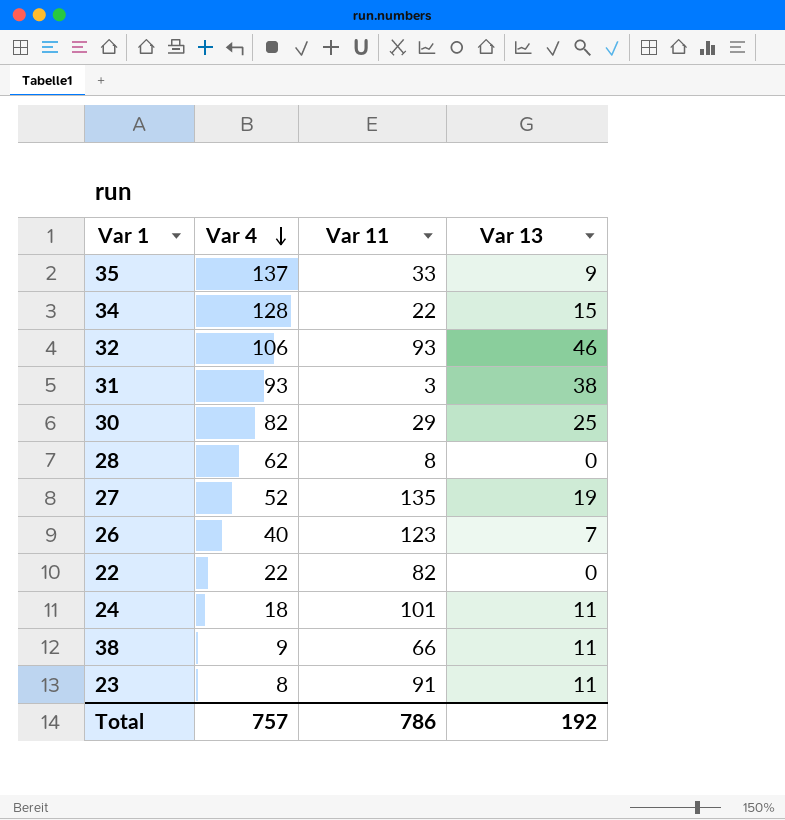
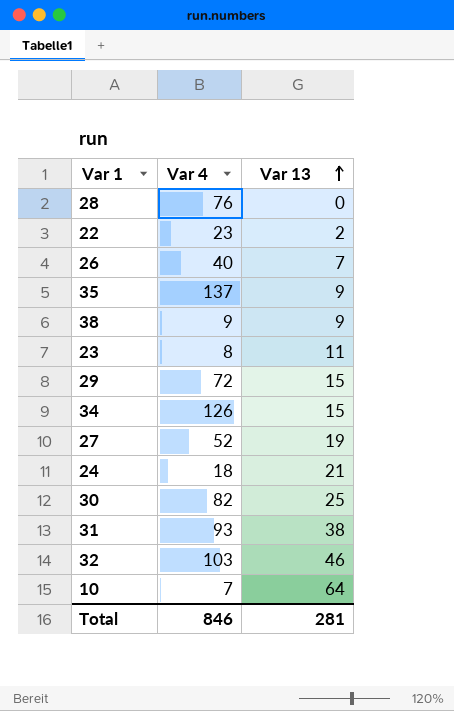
row order: Var 4 descending -> Var 13 ascending
column Var 11 | position: 3 -> none
28 | Var 4: 62 -> 76
22 | Var 4: 22 -> 23
22 | Var 13: 0 -> 2
38 | Var 13: 11 -> 9
row 29: none -> 72 | 15
34 | Var 4: 128 -> 126
24 | Var 13: 11 -> 21
32 | Var 4: 106 -> 103
row 10: none -> 7 | 64
Total | Var 4: 757 -> 846
Total | Var 13: 192 -> 281

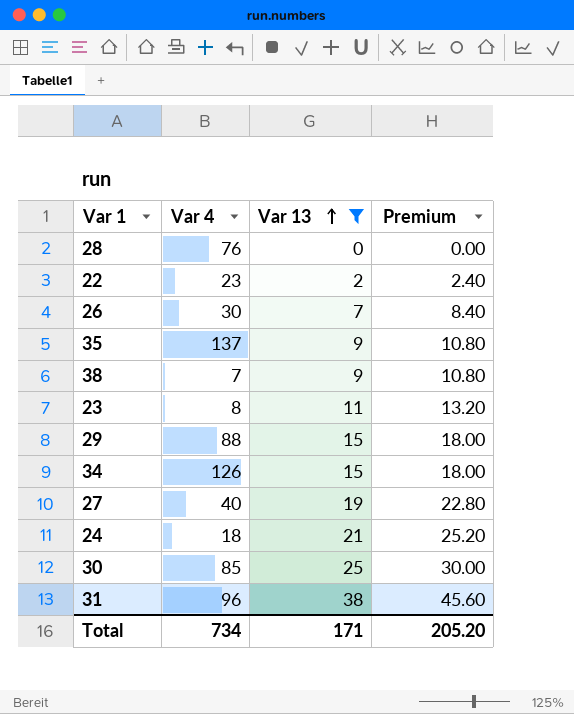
filter: none -> Var 13 <= 38
column Premium | formula: none -> [Var 13] * 1.2
26 | Var 4: 40 -> 30
38 | Var 4: 9 -> 7
29 | Var 4: 72 -> 88
27 | Var 4: 52 -> 40
30 | Var 4: 82 -> 85
31 | Var 4: 93 -> 96
Total | Var 4: 846 -> 734
Total | Var 13: 281 -> 171

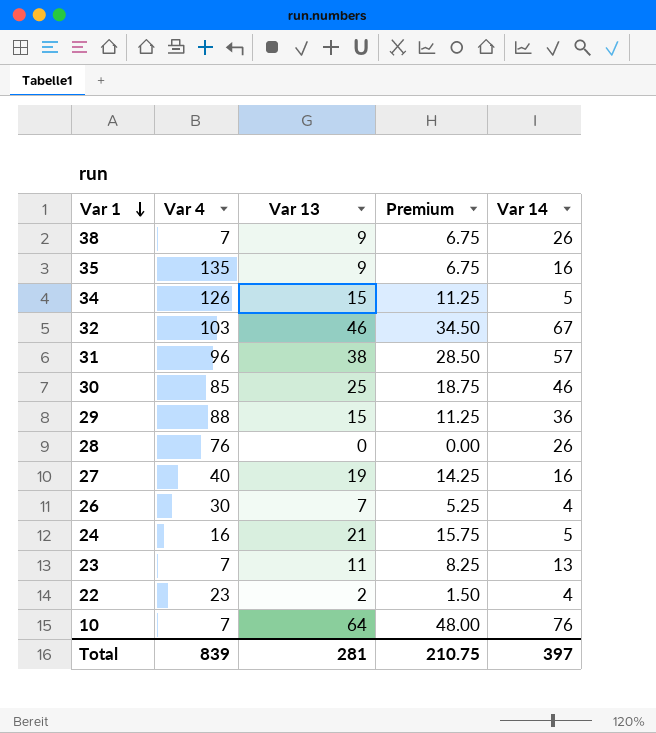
filter: Var 13 <= 38 -> none
row order: Var 13 ascending -> Var 1 descending
column Premium | formula: [Var 13] * 1.2 -> [Var 13] * 0.75
column Var 14 | position: none -> 5
35 | Var 4: 137 -> 135
24 | Var 4: 18 -> 16
23 | Var 4: 8 -> 7
Total | Var 4: 734 -> 839
Total | Var 13: 171 -> 281
Total | Premium: 205.20 -> 210.75

